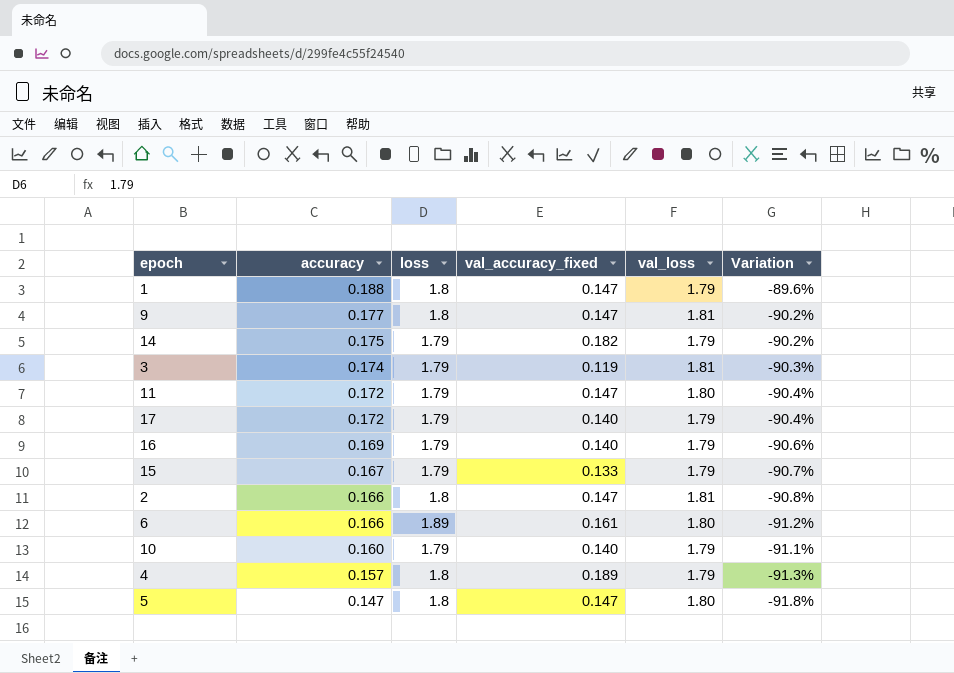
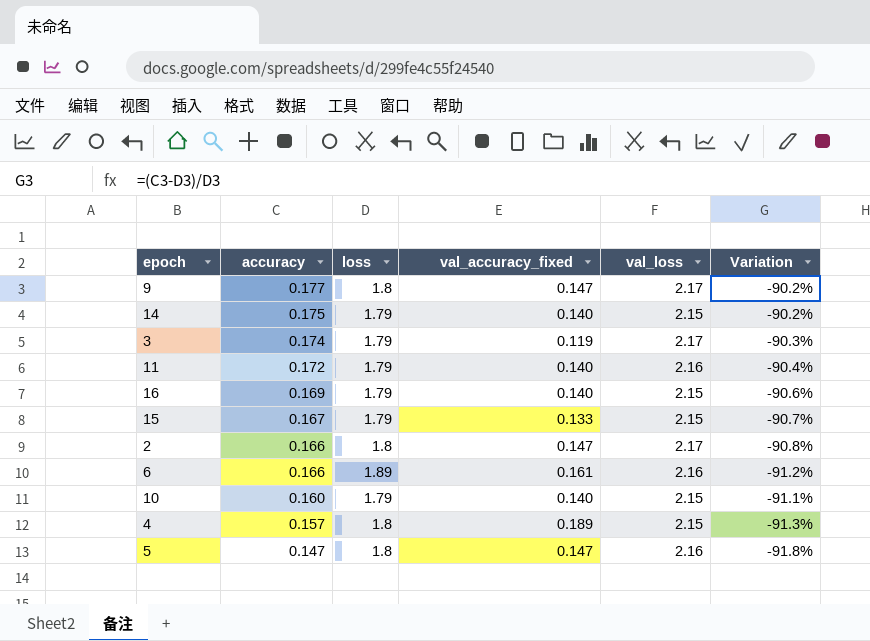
row 1: 0.188 | 1.8 | 0.147 | 1.79 | -89.6% -> none
row 17: 0.172 | 1.79 | 0.140 | 1.79 | -90.4% -> none
9 | val_loss: 1.81 -> 2.17
14 | val_accuracy_fixed: 0.182 -> 0.140
14 | val_loss: 1.79 -> 2.15
3 | val_loss: 1.81 -> 2.17
11 | val_accuracy_fixed: 0.147 -> 0.140
11 | val_loss: 1.80 -> 2.16
16 | val_loss: 1.79 -> 2.15
15 | val_loss: 1.79 -> 2.15
2 | val_loss: 1.81 -> 2.17
6 | val_loss: 1.80 -> 2.16
10 | val_loss: 1.79 -> 2.15
4 | val_loss: 1.79 -> 2.15
5 | val_loss: 1.80 -> 2.16

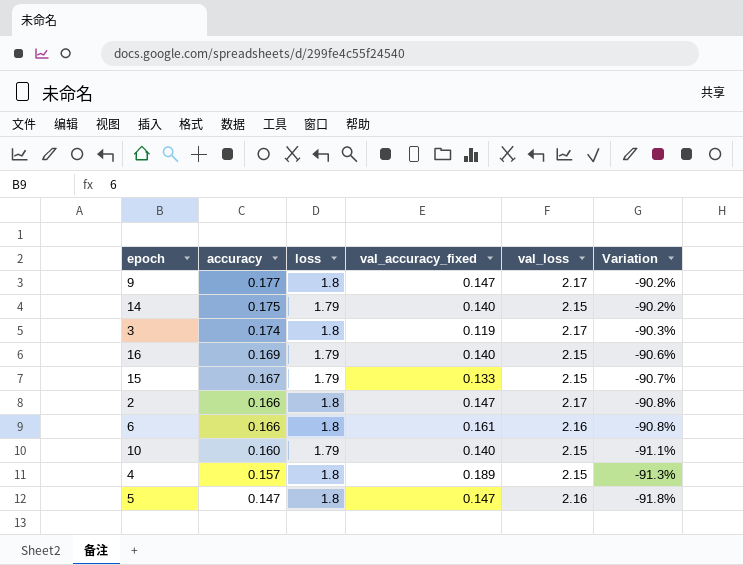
row 11: 0.172 | 1.79 | 0.140 | 2.16 | -90.4% -> none
3 | loss: 1.79 -> 1.8
6 | loss: 1.89 -> 1.8
6 | Variation: -91.2% -> -90.8%

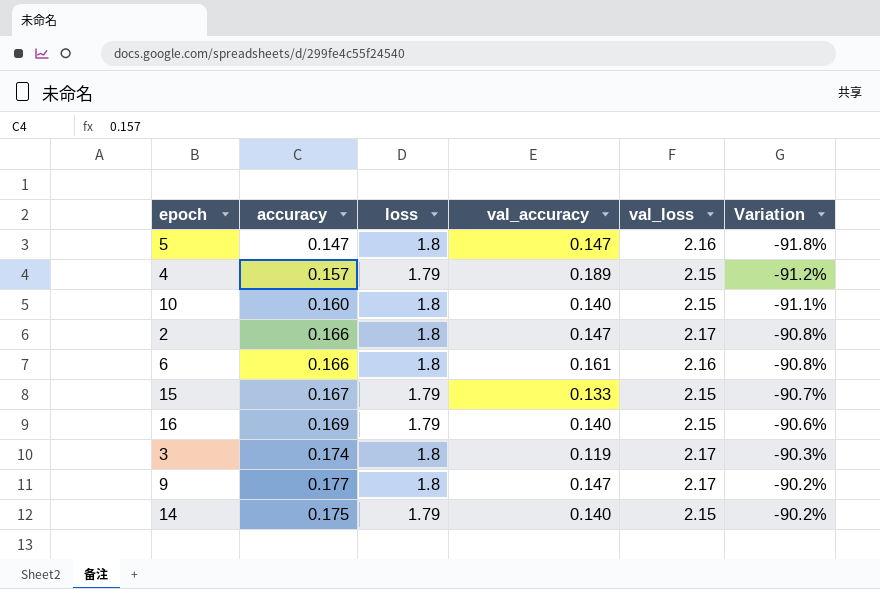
row order: accuracy descending -> Variation ascending
column name: val_accuracy_fixed -> val_accuracy
4 | loss: 1.8 -> 1.79
4 | Variation: -91.3% -> -91.2%
10 | loss: 1.79 -> 1.8

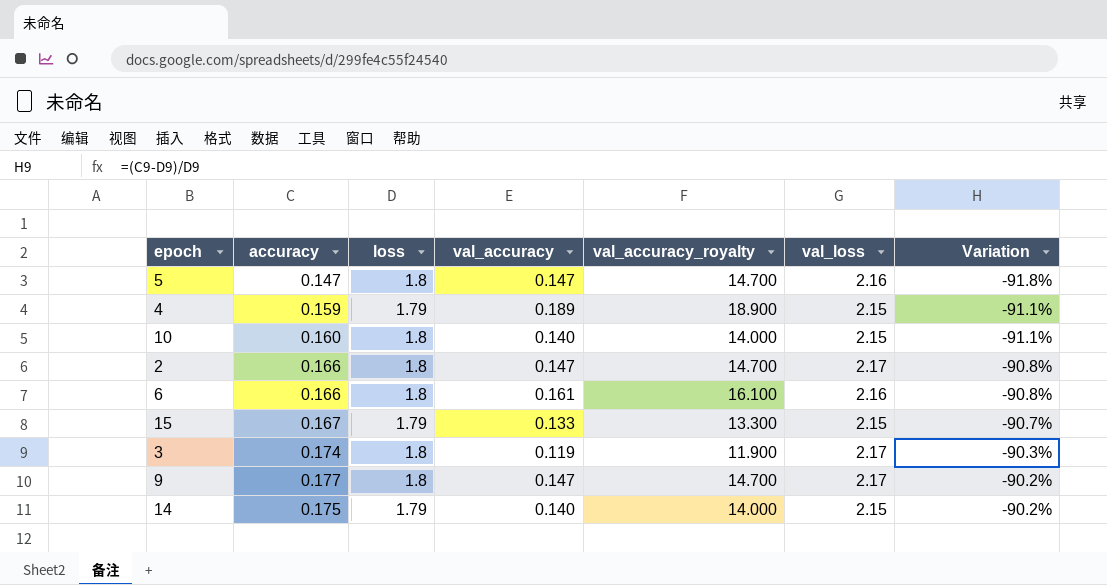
column val_accuracy_royalty | formula: none -> [val_accuracy] * 100
row 16: 0.169 | 1.79 | 0.140 | 2.15 | -90.6% -> none
4 | accuracy: 0.157 -> 0.159
4 | Variation: -91.2% -> -91.1%

